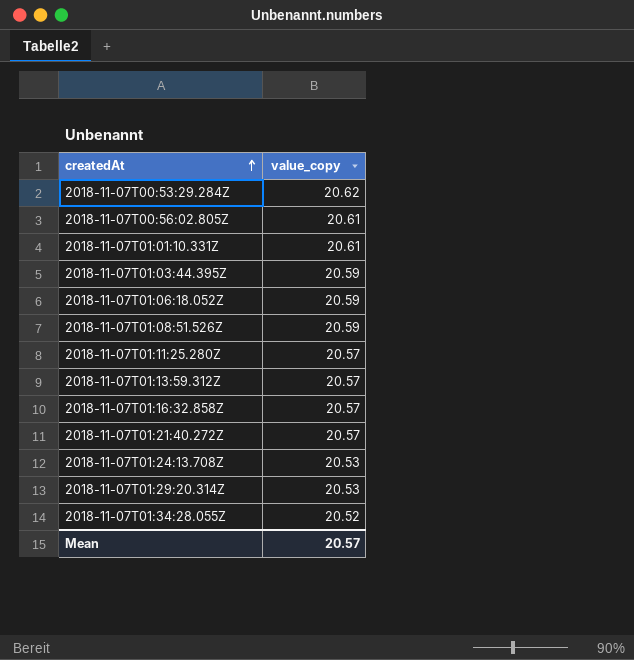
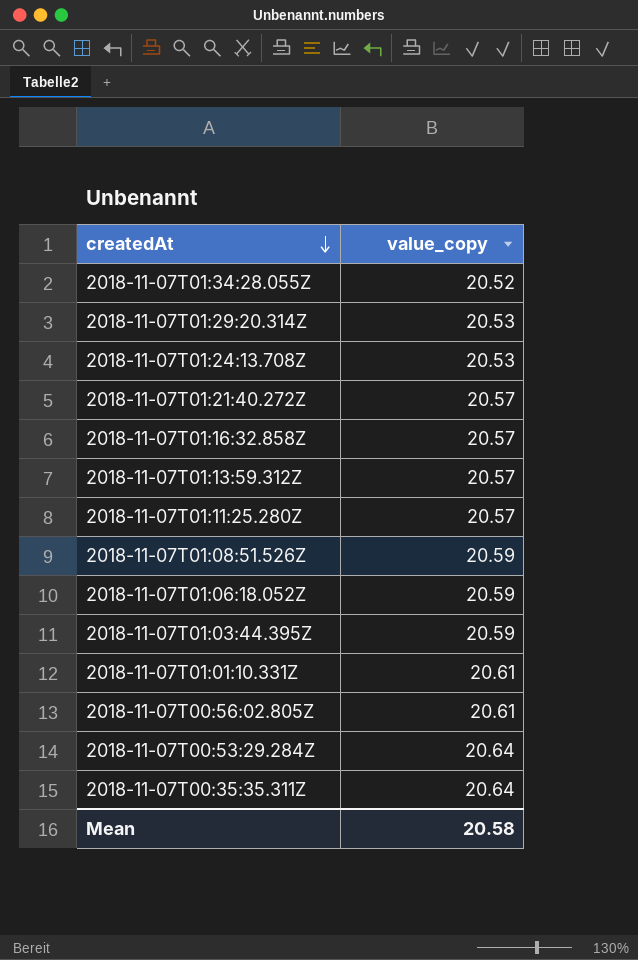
row order: createdAt ascending -> createdAt descending
2018-11-07T00:53:29.284Z | value_copy: 20.62 -> 20.64
row 2018-11-07T00:35:35.311Z: none -> 20.64
Mean | value_copy: 20.57 -> 20.58

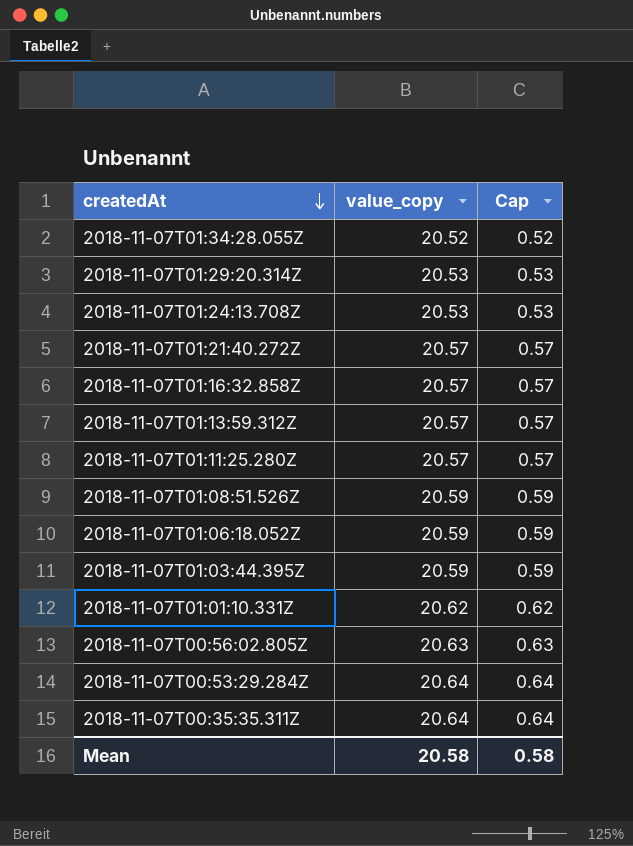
column Cap | formula: none -> [value_copy] - 20
2018-11-07T01:01:10.331Z | value_copy: 20.61 -> 20.62
2018-11-07T00:56:02.805Z | value_copy: 20.61 -> 20.63

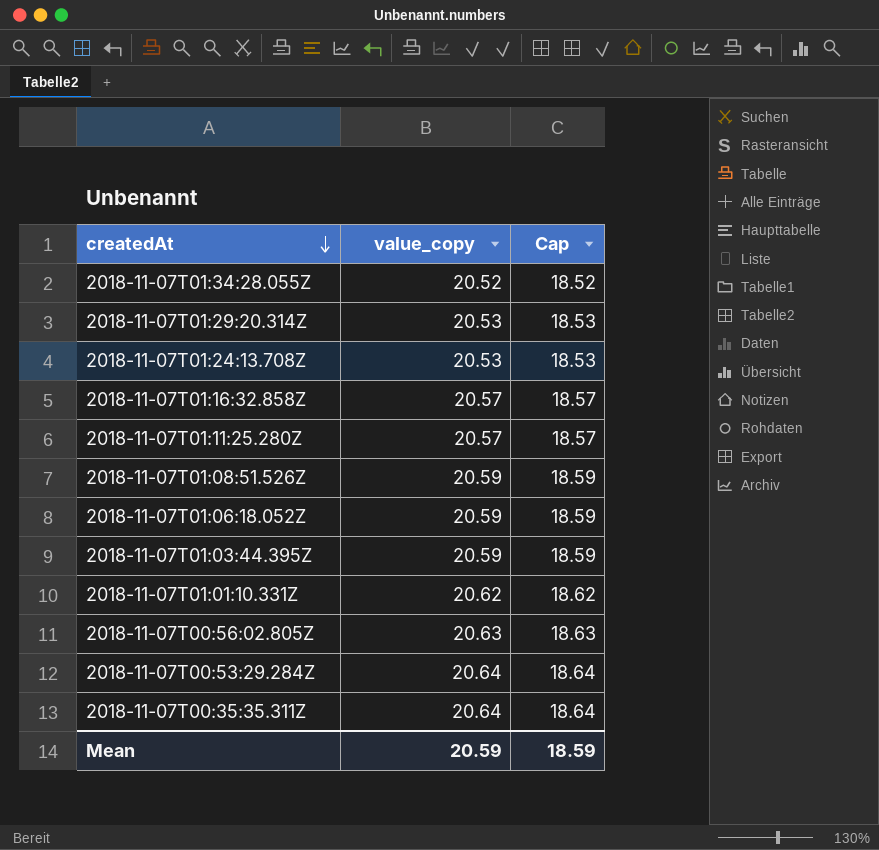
column Cap | formula: [value_copy] - 20 -> [value_copy] - 2
row 2018-11-07T01:21:40.272Z: 20.57 | 0.57 -> none
row 2018-11-07T01:13:59.312Z: 20.57 | 0.57 -> none
Mean | value_copy: 20.58 -> 20.59
Mean | Cap: 0.58 -> 18.59

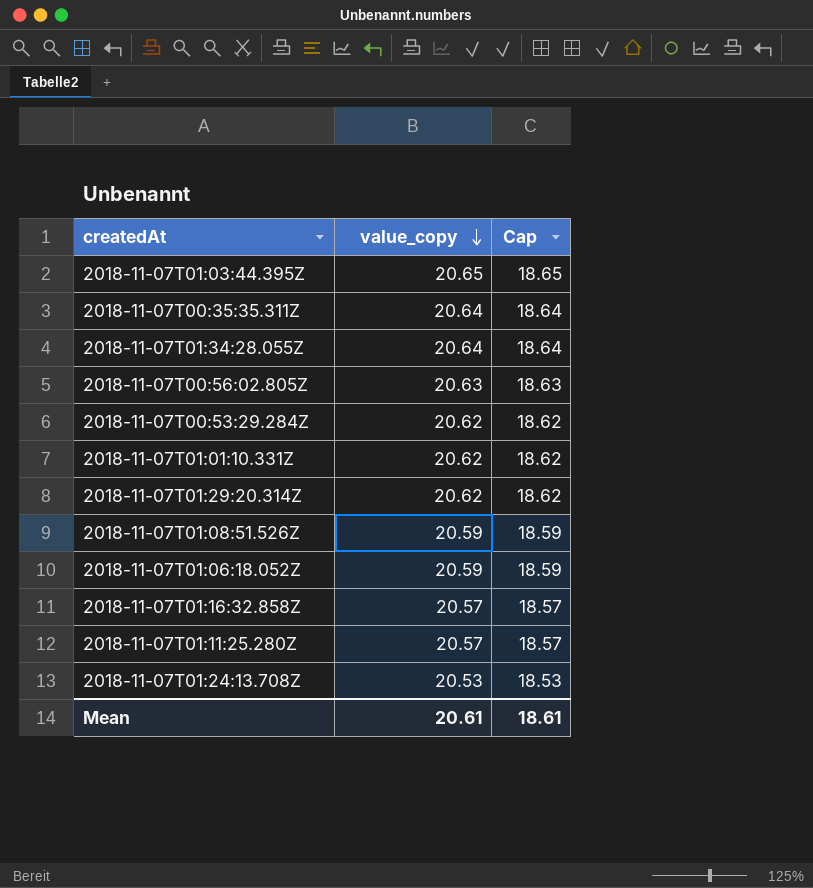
row order: createdAt descending -> value_copy descending
2018-11-07T01:03:44.395Z | value_copy: 20.59 -> 20.65
2018-11-07T01:03:44.395Z | Cap: 18.59 -> 18.65
2018-11-07T01:34:28.055Z | value_copy: 20.52 -> 20.64
2018-11-07T01:34:28.055Z | Cap: 18.52 -> 18.64
2018-11-07T00:53:29.284Z | value_copy: 20.64 -> 20.62
2018-11-07T00:53:29.284Z | Cap: 18.64 -> 18.62
2018-11-07T01:29:20.314Z | value_copy: 20.53 -> 20.62
2018-11-07T01:29:20.314Z | Cap: 18.53 -> 18.62
Mean | value_copy: 20.59 -> 20.61
Mean | Cap: 18.59 -> 18.61

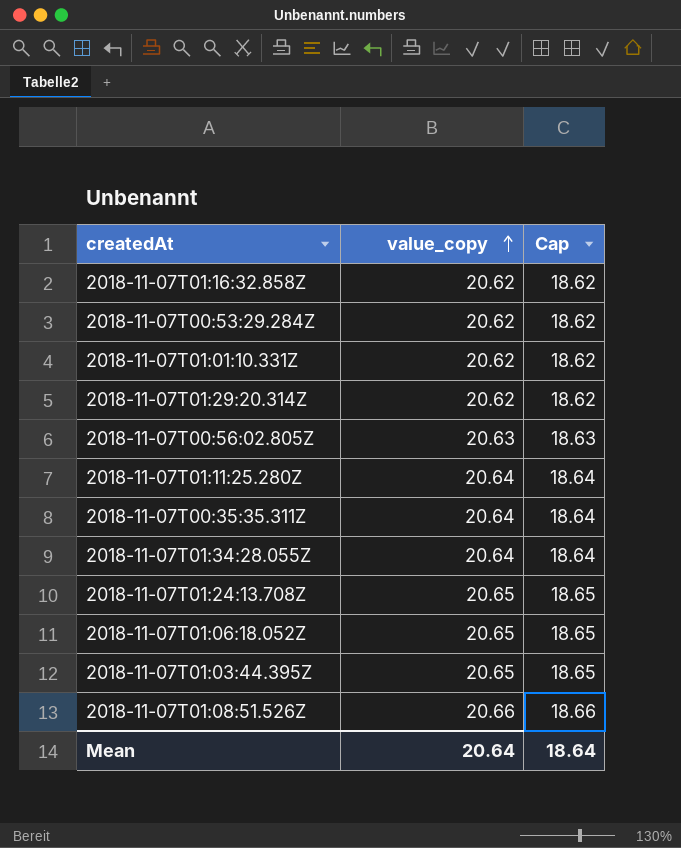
row order: value_copy descending -> value_copy ascending
2018-11-07T01:16:32.858Z | value_copy: 20.57 -> 20.62
2018-11-07T01:16:32.858Z | Cap: 18.57 -> 18.62
2018-11-07T01:11:25.280Z | value_copy: 20.57 -> 20.64
2018-11-07T01:11:25.280Z | Cap: 18.57 -> 18.64
2018-11-07T01:24:13.708Z | value_copy: 20.53 -> 20.65
2018-11-07T01:24:13.708Z | Cap: 18.53 -> 18.65
2018-11-07T01:06:18.052Z | value_copy: 20.59 -> 20.65
2018-11-07T01:06:18.052Z | Cap: 18.59 -> 18.65
2018-11-07T01:08:51.526Z | value_copy: 20.59 -> 20.66
2018-11-07T01:08:51.526Z | Cap: 18.59 -> 18.66
Mean | value_copy: 20.61 -> 20.64
Mean | Cap: 18.61 -> 18.64

